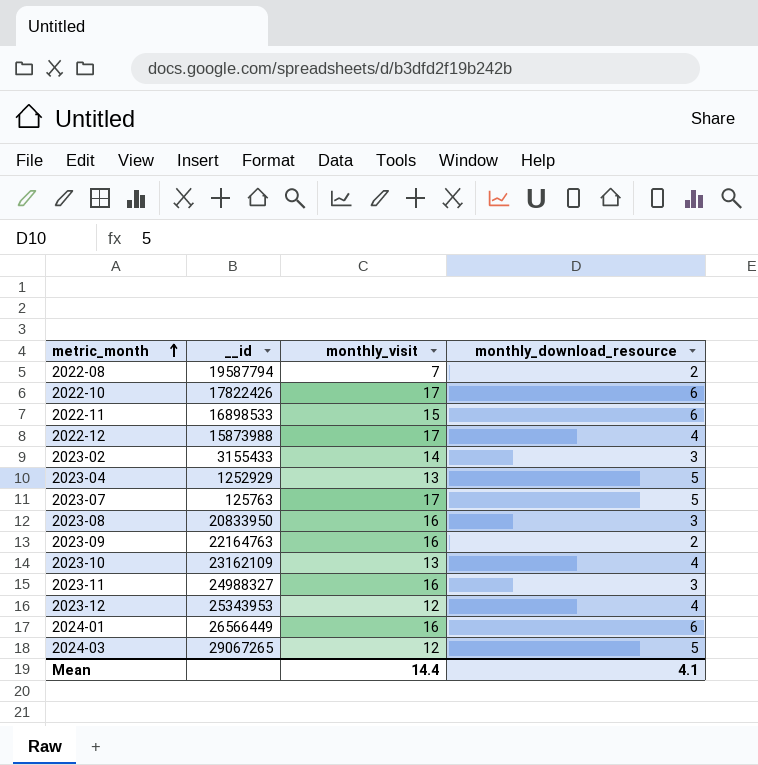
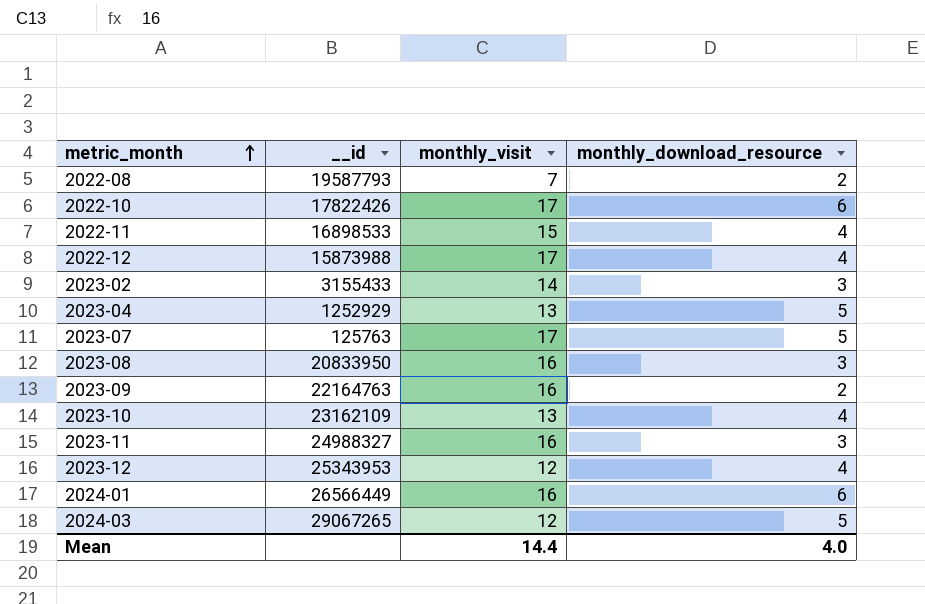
2022-08 | __id: 19587794 -> 19587793
2022-11 | monthly_download_resource: 6 -> 4
Mean | monthly_download_resource: 4.1 -> 4.0

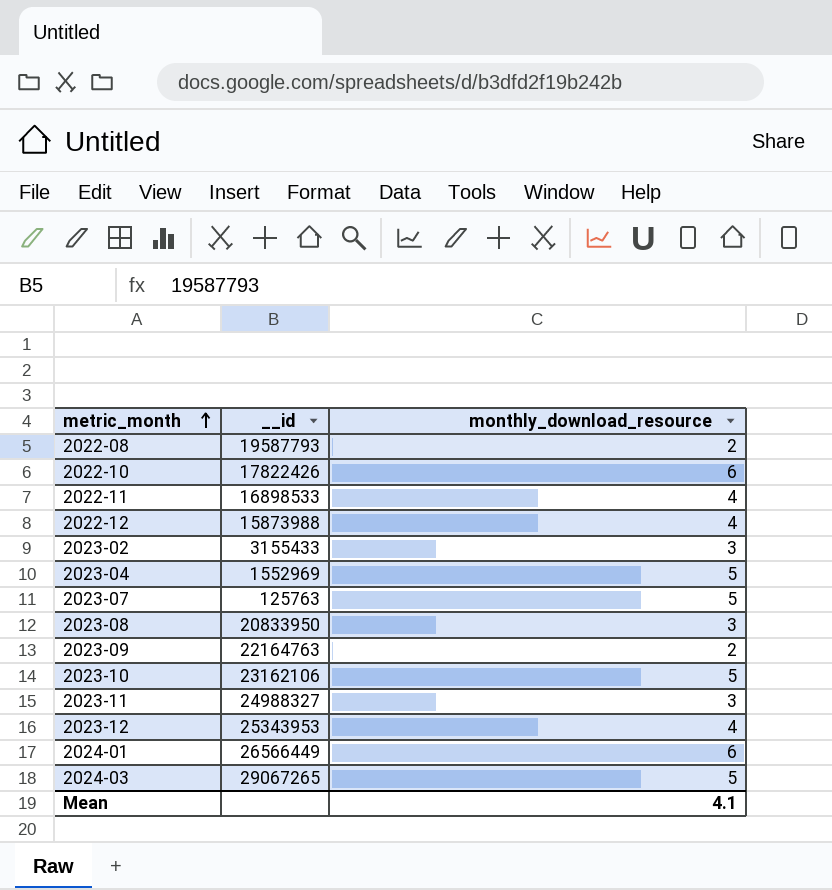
column monthly_visit | position: 3 -> none
2023-04 | __id: 1252929 -> 1552969
2023-10 | __id: 23162109 -> 23162106
2023-10 | monthly_download_resource: 4 -> 5
Mean | monthly_download_resource: 4.0 -> 4.1

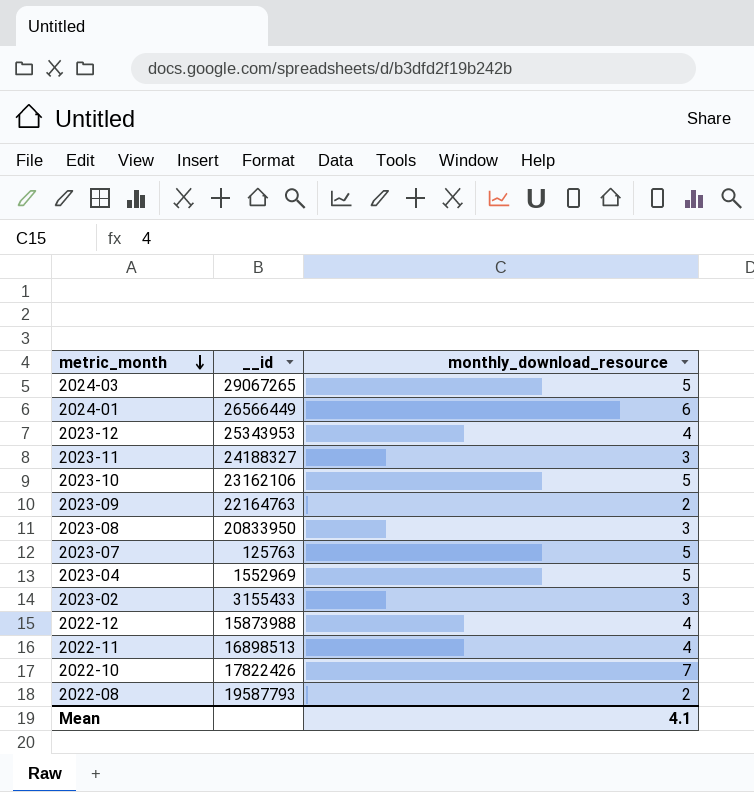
row order: metric_month ascending -> metric_month descending
2023-11 | __id: 24988327 -> 24188327
2022-11 | __id: 16898533 -> 16898513
2022-10 | monthly_download_resource: 6 -> 7

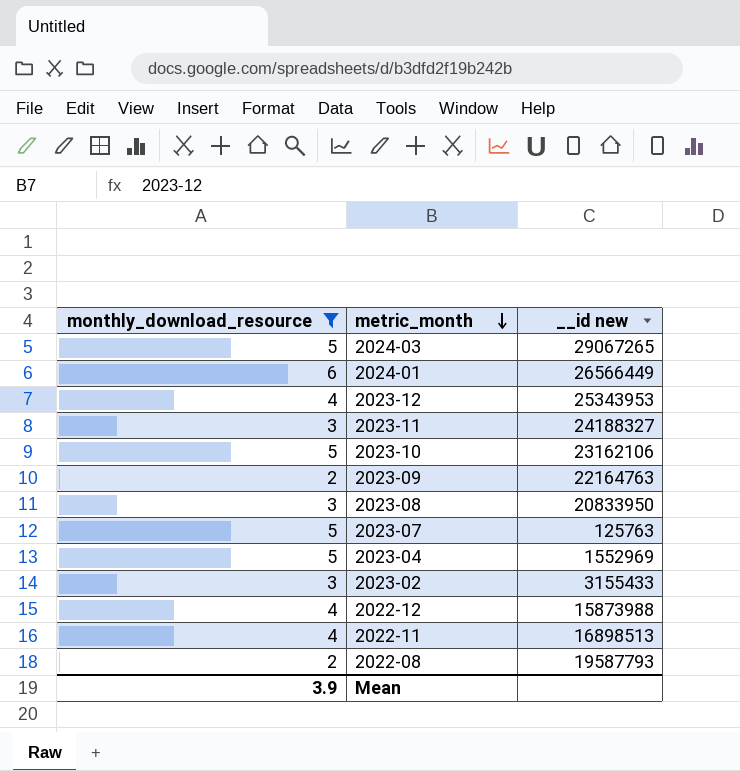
filter: none -> monthly_download_resource != 7
column monthly_download_resource | position: 3 -> 1
column name: __id -> __id new
Mean | monthly_download_resource: 4.1 -> 3.9

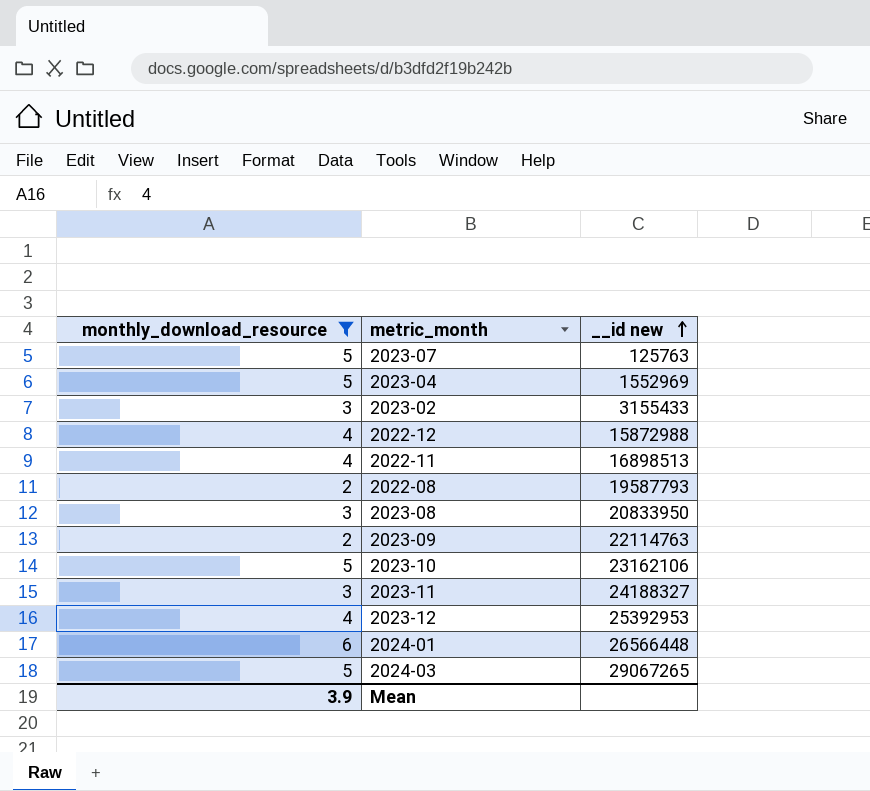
row order: metric_month descending -> __id new ascending
2022-12 | __id new: 15873988 -> 15872988
2023-09 | __id new: 22164763 -> 22114763
2023-12 | __id new: 25343953 -> 25392953
2024-01 | __id new: 26566449 -> 26566448

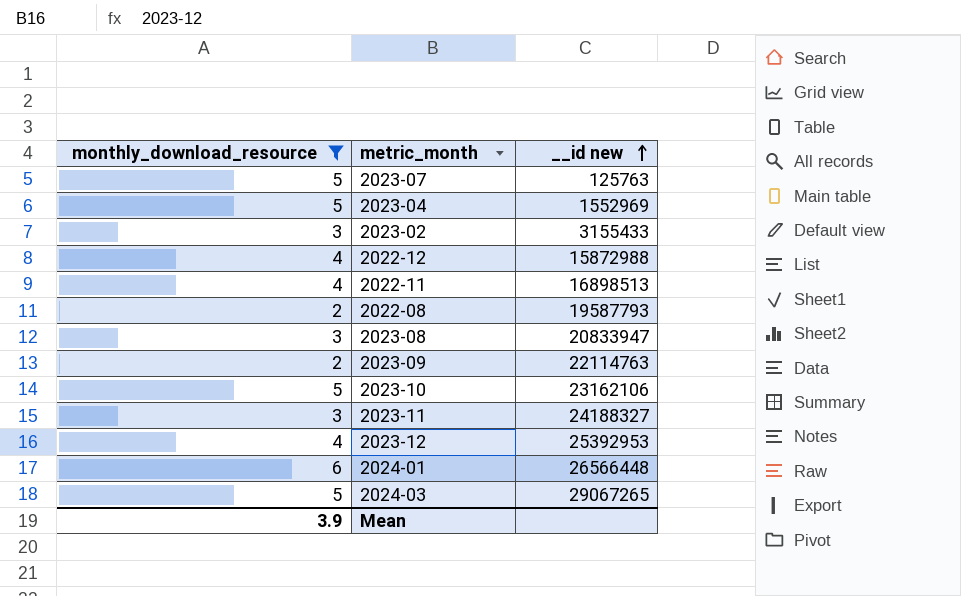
2023-08 | __id new: 20833950 -> 20833947

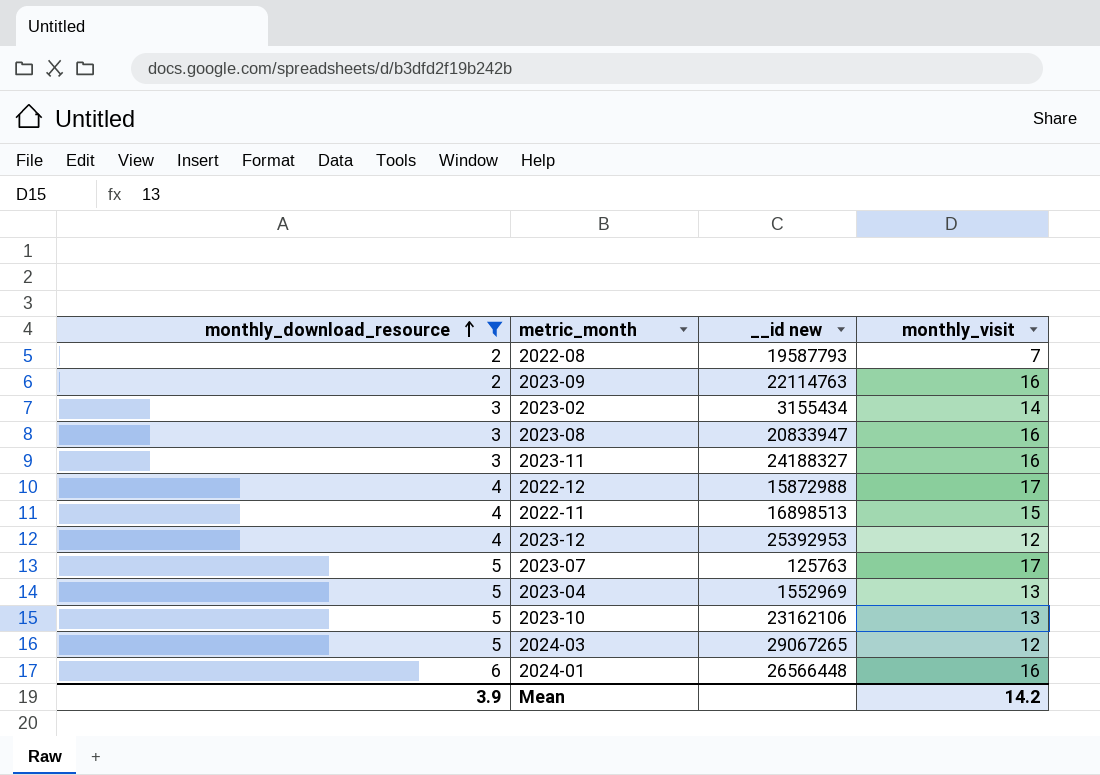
row order: __id new ascending -> monthly_download_resource ascending
column monthly_visit | position: none -> 4
2023-02 | __id new: 3155433 -> 3155434

